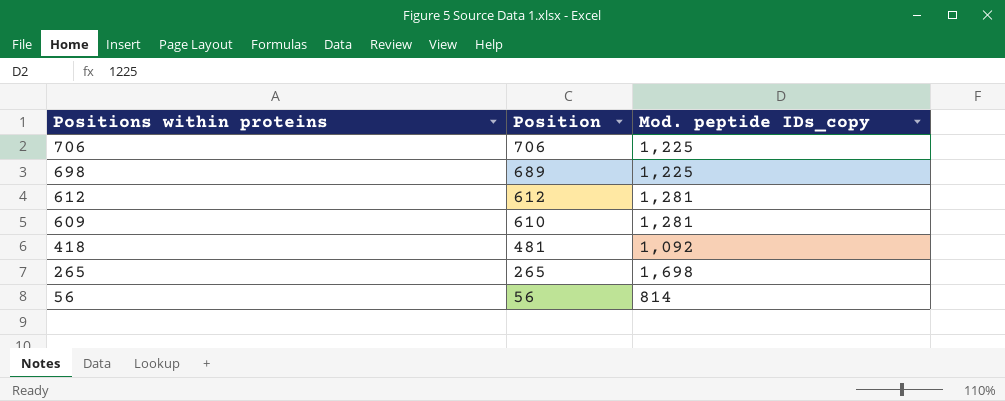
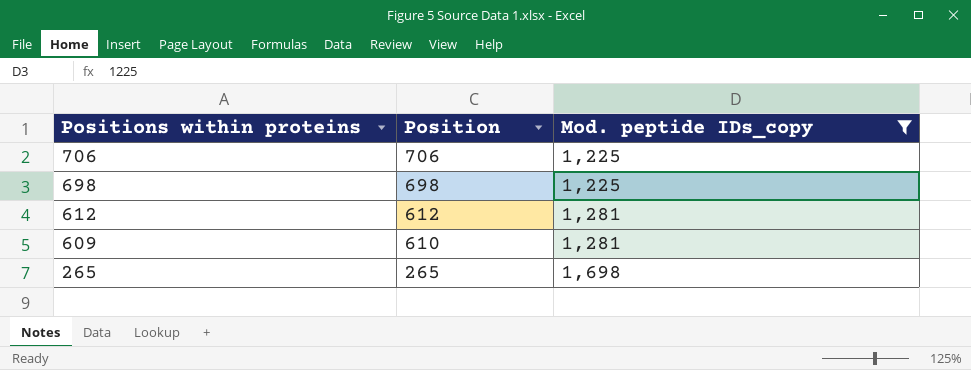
filter: none -> Mod. peptide IDs_copy >= 1,225
698 | Position: 689 -> 698

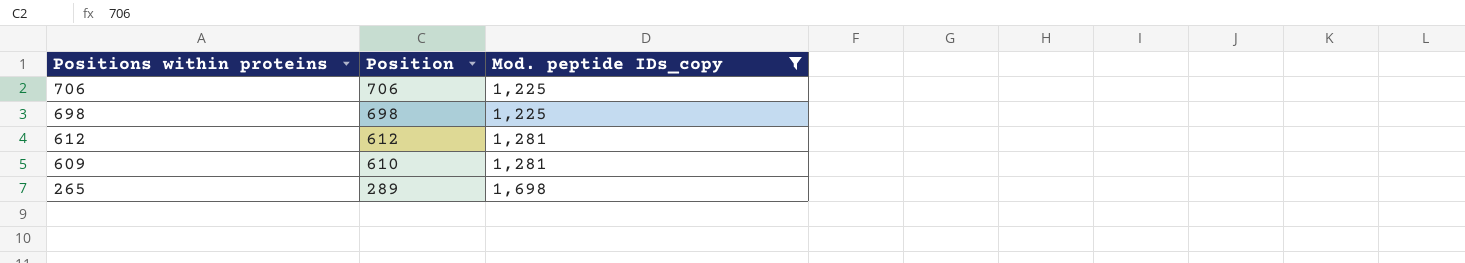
265 | Position: 265 -> 289

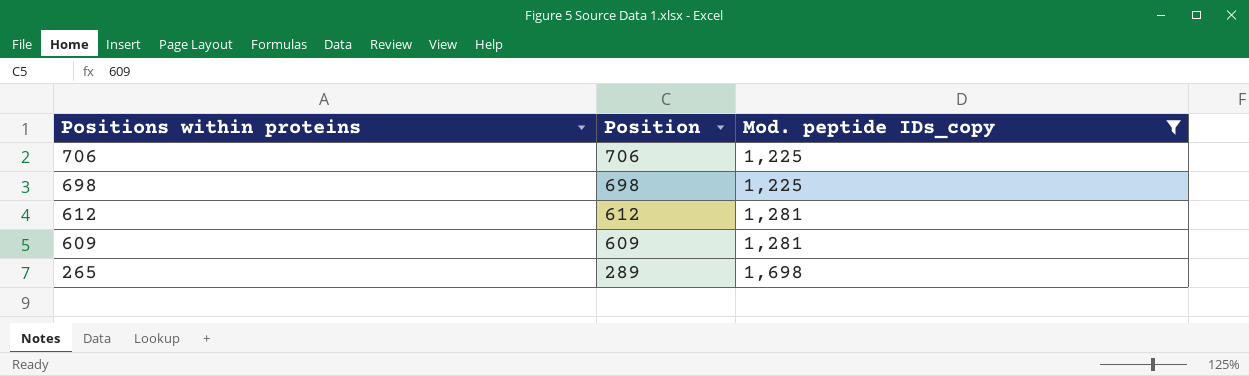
609 | Position: 610 -> 609

